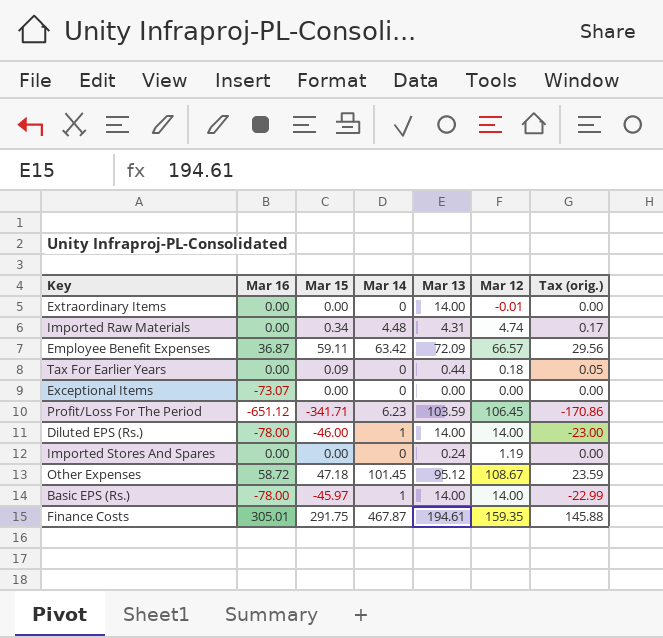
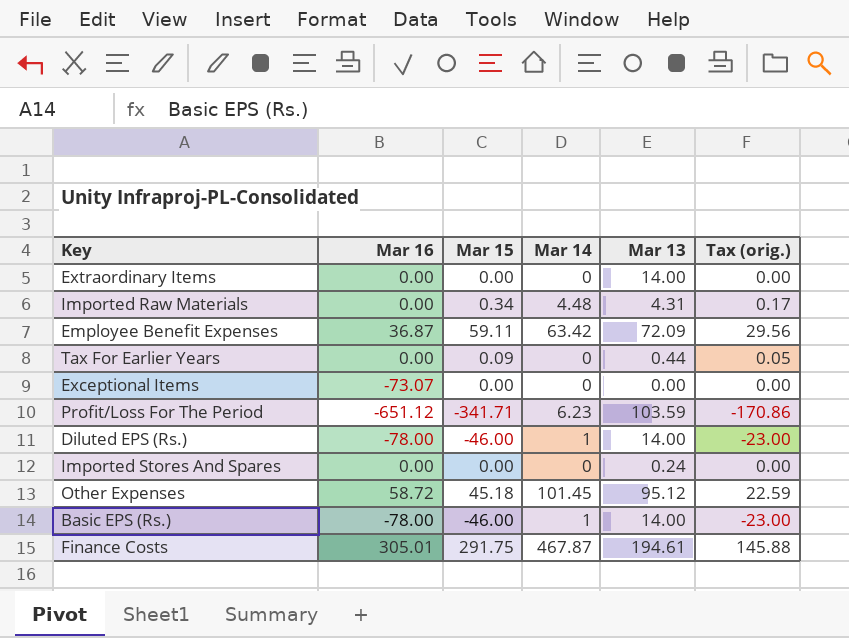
column Mar 12 | position: 6 -> none
Other Expenses | Mar 15: 47.18 -> 45.18
Other Expenses | Tax (orig.): 23.59 -> 22.59
Basic EPS (Rs.) | Mar 15: -45.97 -> -46.00
Basic EPS (Rs.) | Tax (orig.): -22.99 -> -23.00

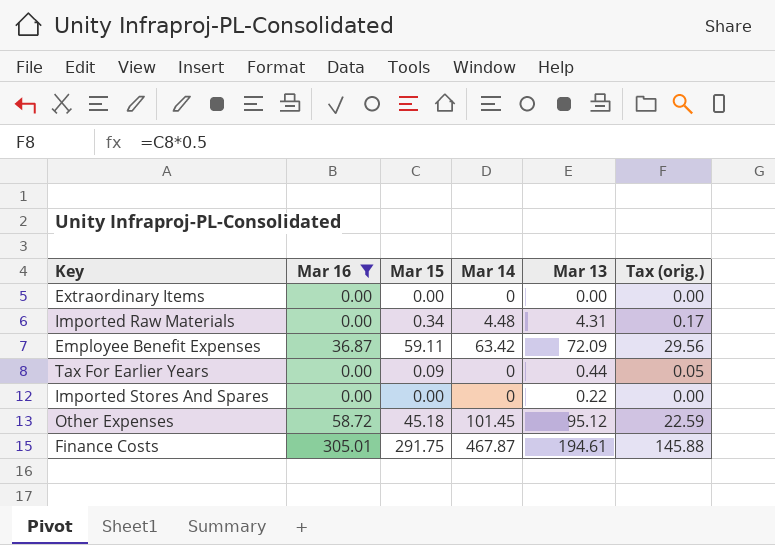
filter: none -> Mar 16 >= 0.00
Extraordinary Items | Mar 13: 14.00 -> 0.00
Imported Stores And Spares | Mar 13: 0.24 -> 0.22

